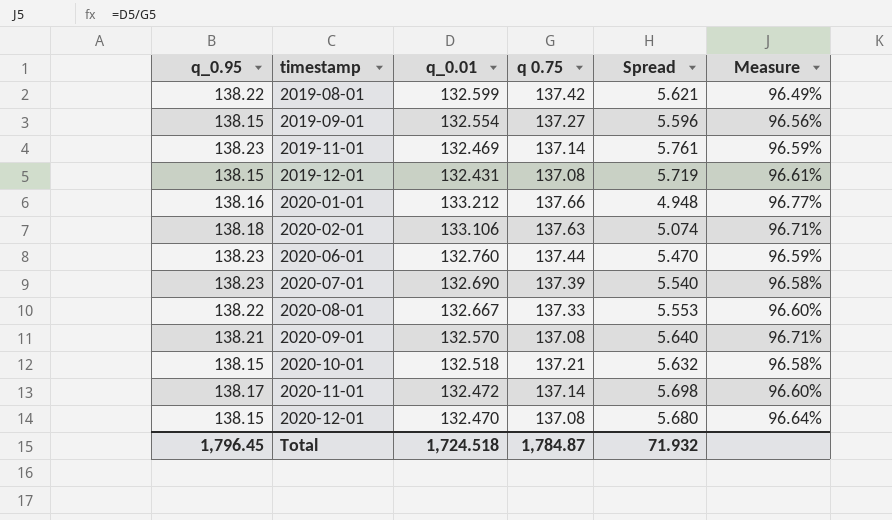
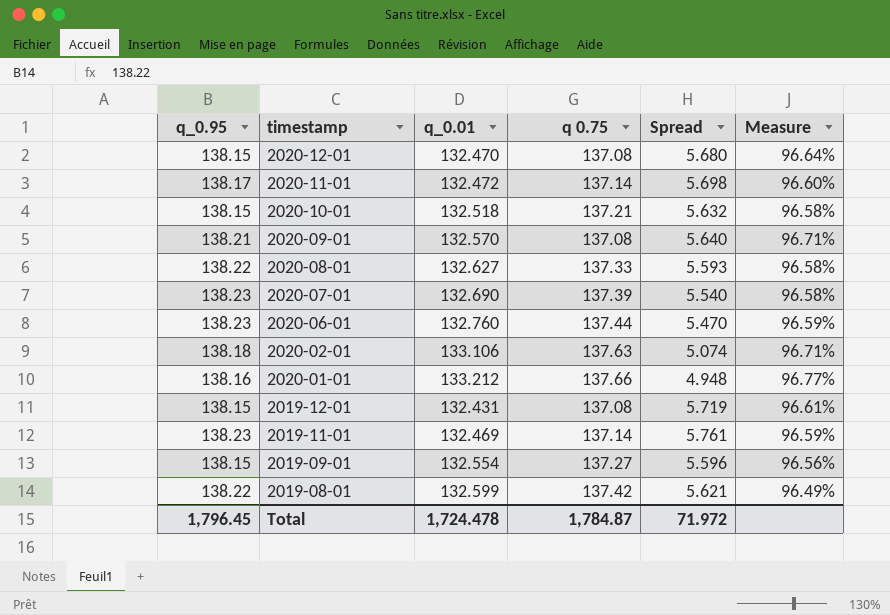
row order: timestamp ascending -> timestamp descending
2020-08-01 | q_0.01: 132.667 -> 132.627
2020-08-01 | Spread: 5.553 -> 5.593
2020-08-01 | Measure: 96.60% -> 96.58%
Total | q_0.01: 1,724.518 -> 1,724.478
Total | Spread: 71.932 -> 71.972

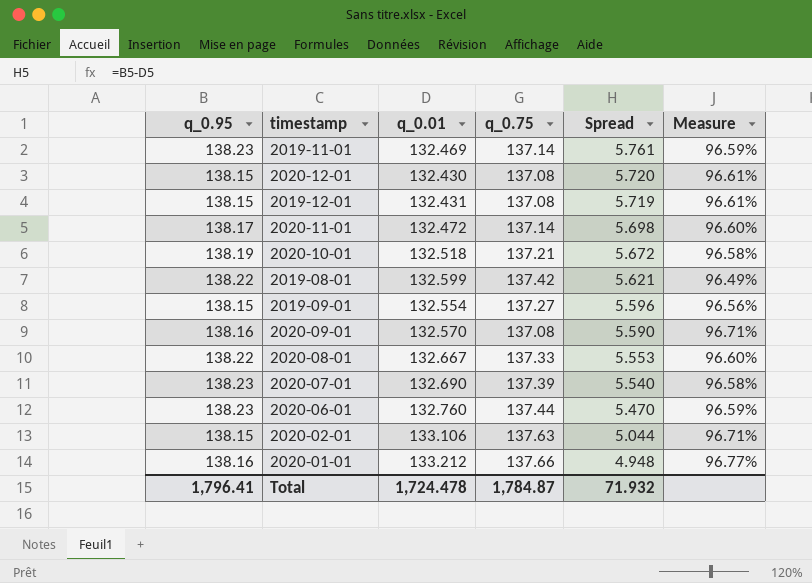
row order: timestamp descending -> Spread descending
column name: q 0.75 -> q_0.75
2020-12-01 | q_0.01: 132.470 -> 132.430
2020-12-01 | Spread: 5.680 -> 5.720
2020-12-01 | Measure: 96.64% -> 96.61%
2020-10-01 | q_0.95: 138.15 -> 138.19
2020-10-01 | Spread: 5.632 -> 5.672
2020-09-01 | q_0.95: 138.21 -> 138.16
2020-09-01 | Spread: 5.640 -> 5.590
2020-08-01 | q_0.01: 132.627 -> 132.667
2020-08-01 | Spread: 5.593 -> 5.553
2020-08-01 | Measure: 96.58% -> 96.60%
2020-02-01 | q_0.95: 138.18 -> 138.15
2020-02-01 | Spread: 5.074 -> 5.044
Total | q_0.95: 1,796.45 -> 1,796.41
Total | Spread: 71.972 -> 71.932

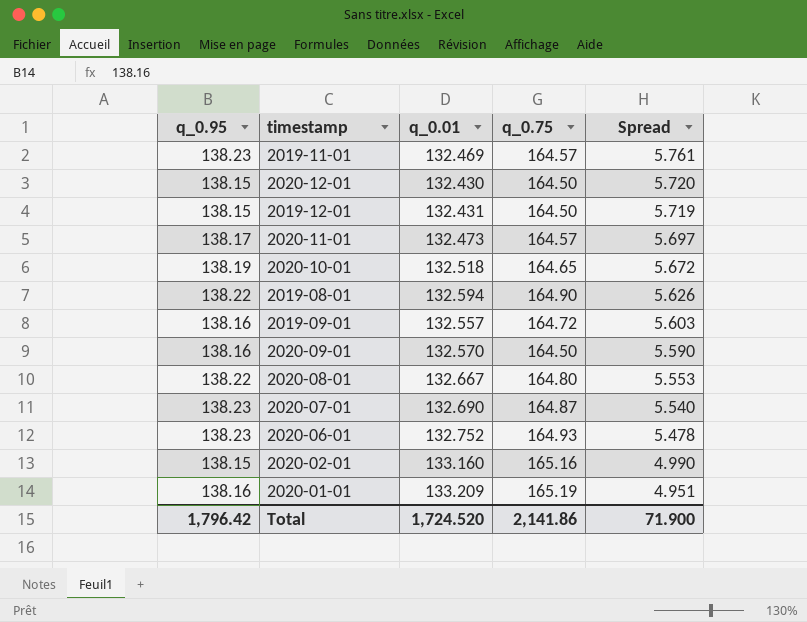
column Measure | formula: [q_0.01] / [q_0.75] -> none
2019-11-01 | q_0.75: 137.14 -> 164.57
2020-12-01 | q_0.75: 137.08 -> 164.50
2019-12-01 | q_0.75: 137.08 -> 164.50
2020-11-01 | q_0.01: 132.472 -> 132.473
2020-11-01 | q_0.75: 137.14 -> 164.57
2020-11-01 | Spread: 5.698 -> 5.697
2020-10-01 | q_0.75: 137.21 -> 164.65
2019-08-01 | q_0.01: 132.599 -> 132.594
2019-08-01 | q_0.75: 137.42 -> 164.90
2019-08-01 | Spread: 5.621 -> 5.626
2019-09-01 | q_0.95: 138.15 -> 138.16
2019-09-01 | q_0.01: 132.554 -> 132.557
2019-09-01 | q_0.75: 137.27 -> 164.72
2019-09-01 | Spread: 5.596 -> 5.603
2020-09-01 | q_0.75: 137.08 -> 164.50
2020-08-01 | q_0.75: 137.33 -> 164.80
2020-07-01 | q_0.75: 137.39 -> 164.87
2020-06-01 | q_0.01: 132.760 -> 132.752
2020-06-01 | q_0.75: 137.44 -> 164.93
2020-06-01 | Spread: 5.470 -> 5.478
2020-02-01 | q_0.01: 133.106 -> 133.160
2020-02-01 | q_0.75: 137.63 -> 165.16
2020-02-01 | Spread: 5.044 -> 4.990
2020-01-01 | q_0.01: 133.212 -> 133.209
2020-01-01 | q_0.75: 137.66 -> 165.19
2020-01-01 | Spread: 4.948 -> 4.951
Total | q_0.95: 1,796.41 -> 1,796.42
Total | q_0.01: 1,724.478 -> 1,724.520
Total | q_0.75: 1,784.87 -> 2,141.86
Total | Spread: 71.932 -> 71.900

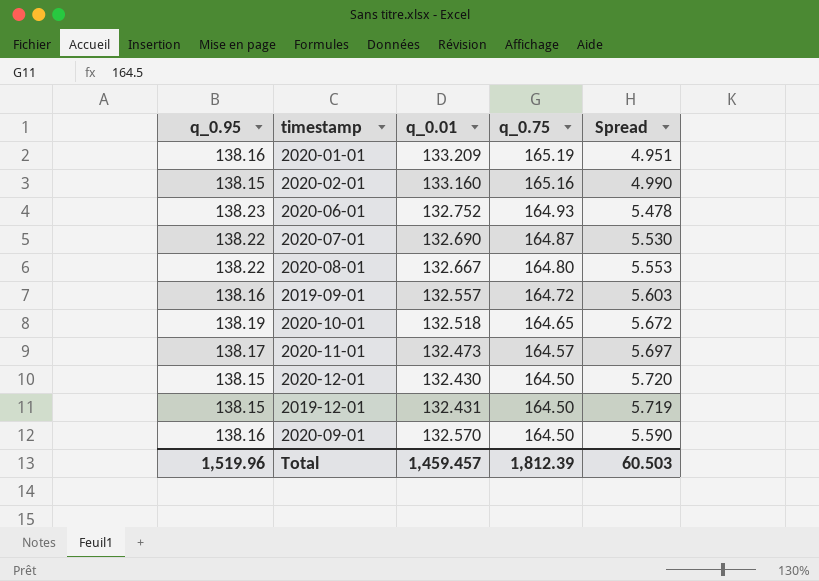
row order: Spread descending -> q_0.75 descending
row 2019-11-01: 138.23 | 132.469 | 164.57 | 5.761 -> none
row 2019-08-01: 138.22 | 132.594 | 164.90 | 5.626 -> none
2020-07-01 | q_0.95: 138.23 -> 138.22
2020-07-01 | Spread: 5.540 -> 5.530
Total | q_0.95: 1,796.42 -> 1,519.96
Total | q_0.01: 1,724.520 -> 1,459.457
Total | q_0.75: 2,141.86 -> 1,812.39
Total | Spread: 71.900 -> 60.503

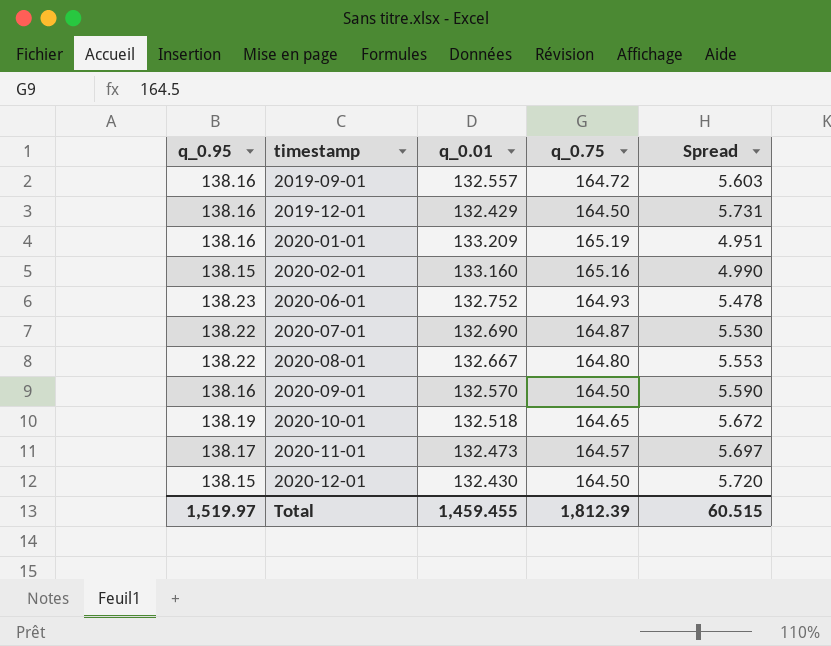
row order: q_0.75 descending -> timestamp ascending
2019-12-01 | q_0.95: 138.15 -> 138.16
2019-12-01 | q_0.01: 132.431 -> 132.429
2019-12-01 | Spread: 5.719 -> 5.731
Total | q_0.95: 1,519.96 -> 1,519.97
Total | q_0.01: 1,459.457 -> 1,459.455
Total | Spread: 60.503 -> 60.515

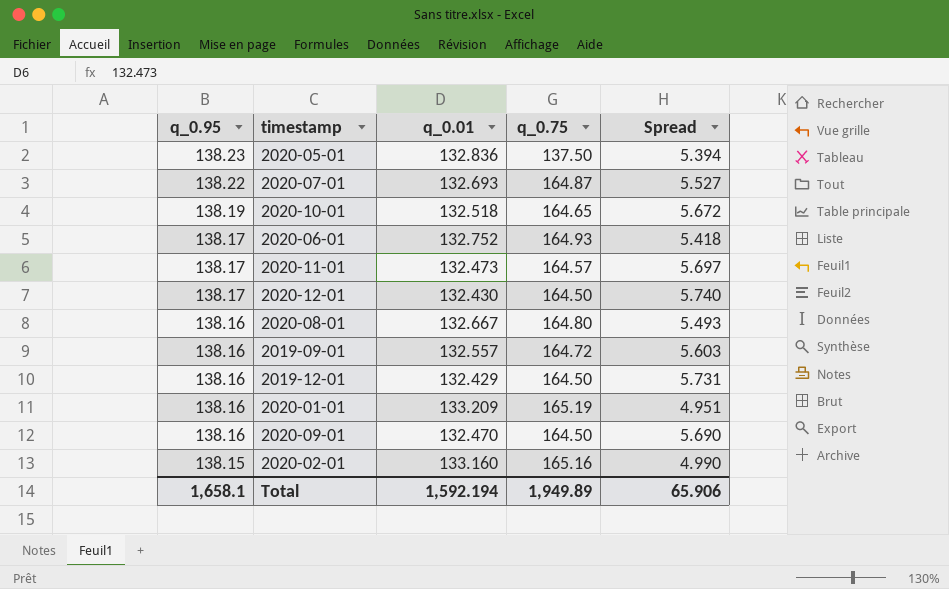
row order: timestamp ascending -> q_0.95 descending
row 2020-05-01: none -> 138.23 | 132.836 | 137.50 | 5.394
2020-07-01 | q_0.01: 132.690 -> 132.693
2020-07-01 | Spread: 5.530 -> 5.527
2020-06-01 | q_0.95: 138.23 -> 138.17
2020-06-01 | Spread: 5.478 -> 5.418
2020-12-01 | q_0.95: 138.15 -> 138.17
2020-12-01 | Spread: 5.720 -> 5.740
2020-08-01 | q_0.95: 138.22 -> 138.16
2020-08-01 | Spread: 5.553 -> 5.493
2020-09-01 | q_0.01: 132.570 -> 132.470
2020-09-01 | Spread: 5.590 -> 5.690
Total | q_0.95: 1,519.97 -> 1,658.1
Total | q_0.01: 1,459.455 -> 1,592.194
Total | q_0.75: 1,812.39 -> 1,949.89
Total | Spread: 60.515 -> 65.906

